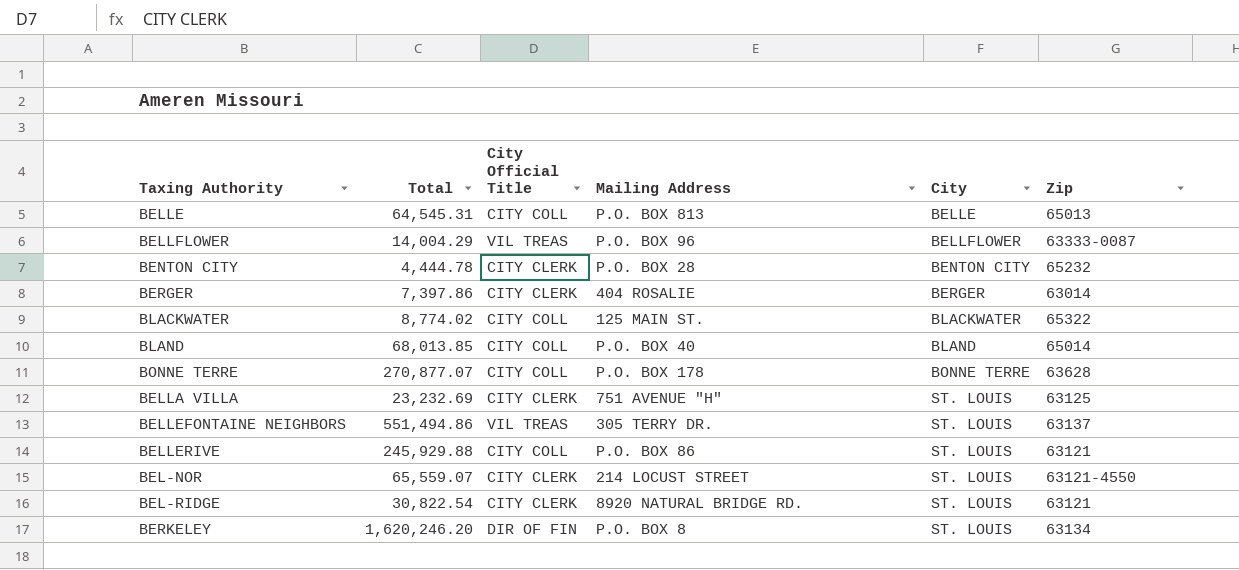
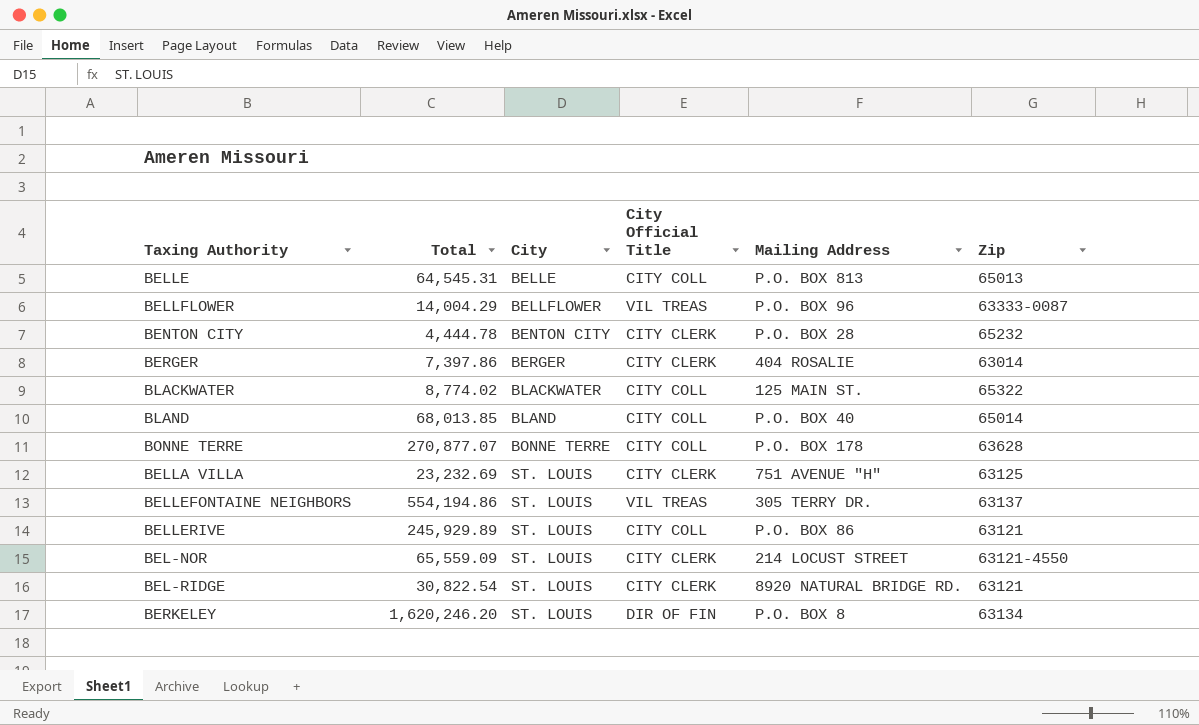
column City | position: 5 -> 3
BELLEFONTAINE NEIGHBORS | Total: 551,494.86 -> 554,194.86
BELLERIVE | Total: 245,929.88 -> 245,929.89
BEL-NOR | Total: 65,559.07 -> 65,559.09

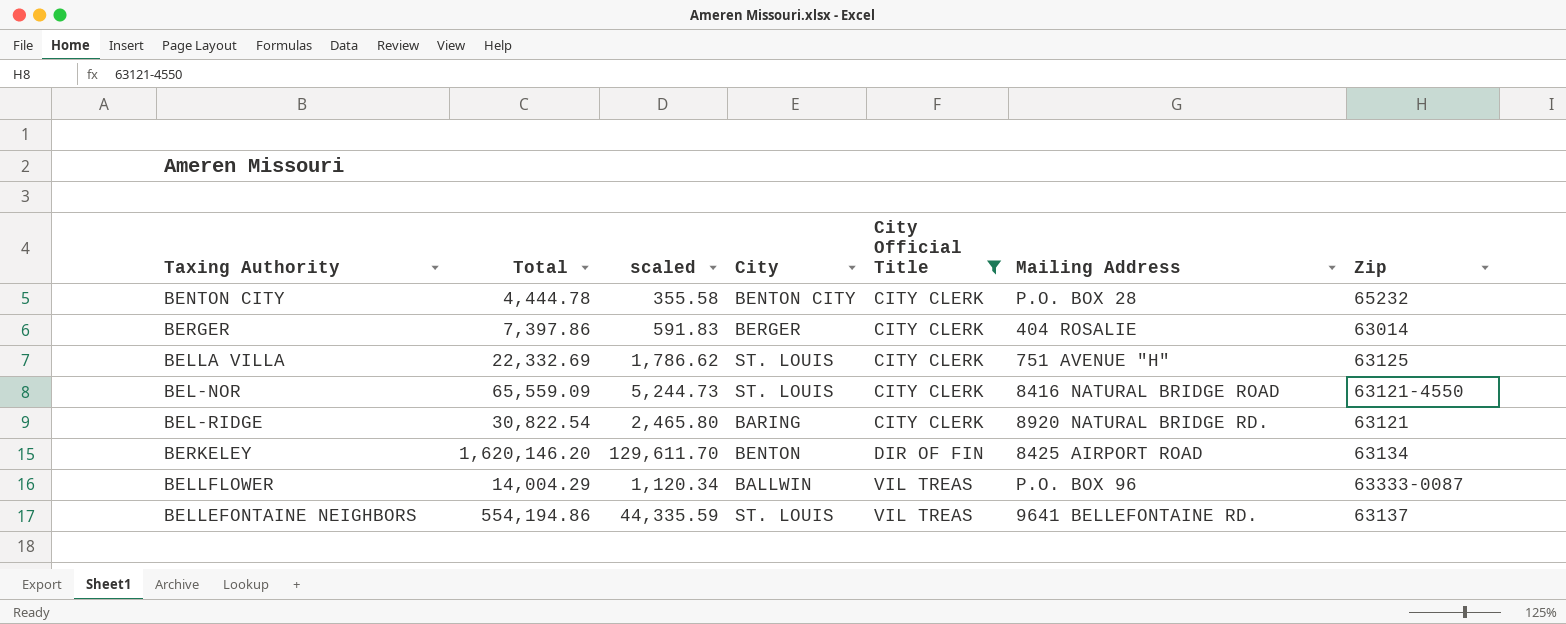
filter: none -> City Official Title != CITY COLL
row order: City ascending -> City Official Title ascending
column scaled | formula: none -> [Total] * 0.08
BELLA VILLA | Total: 23,232.69 -> 22,332.69
BEL-NOR | Mailing Address: 214 LOCUST STREET -> 8416 NATURAL BRIDGE ROAD
BEL-RIDGE | City: ST. LOUIS -> BARING
BERKELEY | Total: 1,620,246.20 -> 1,620,146.20
BERKELEY | City: ST. LOUIS -> BENTON
BERKELEY | Mailing Address: P.O. BOX 8 -> 8425 AIRPORT ROAD
BELLFLOWER | City: BELLFLOWER -> BALLWIN
BELLEFONTAINE NEIGHBORS | Mailing Address: 305 TERRY DR. -> 9641 BELLEFONTAINE RD.

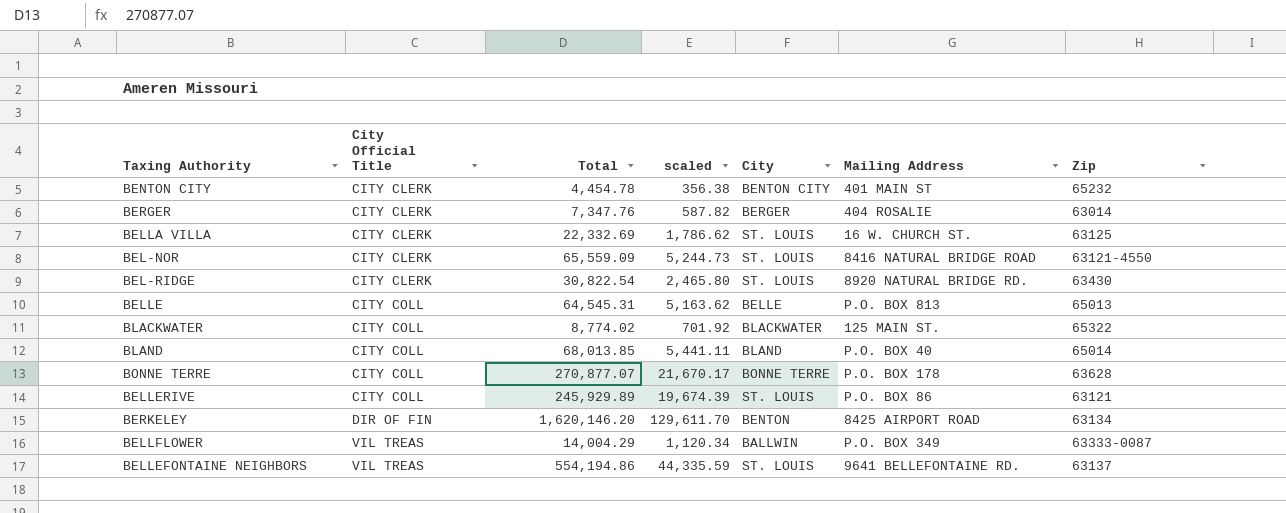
filter: City Official Title != CITY COLL -> none
column City Official Title | position: 5 -> 2
BENTON CITY | Total: 4,444.78 -> 4,454.78
BENTON CITY | scaled: 355.58 -> 356.38
BENTON CITY | Mailing Address: P.O. BOX 28 -> 401 MAIN ST
BERGER | Total: 7,397.86 -> 7,347.76
BERGER | scaled: 591.83 -> 587.82
BELLA VILLA | Mailing Address: 751 AVENUE "H" -> 16 W. CHURCH ST.
BEL-RIDGE | City: BARING -> ST. LOUIS
BEL-RIDGE | Zip: 63121 -> 63430
BELLFLOWER | Mailing Address: P.O. BOX 96 -> P.O. BOX 349

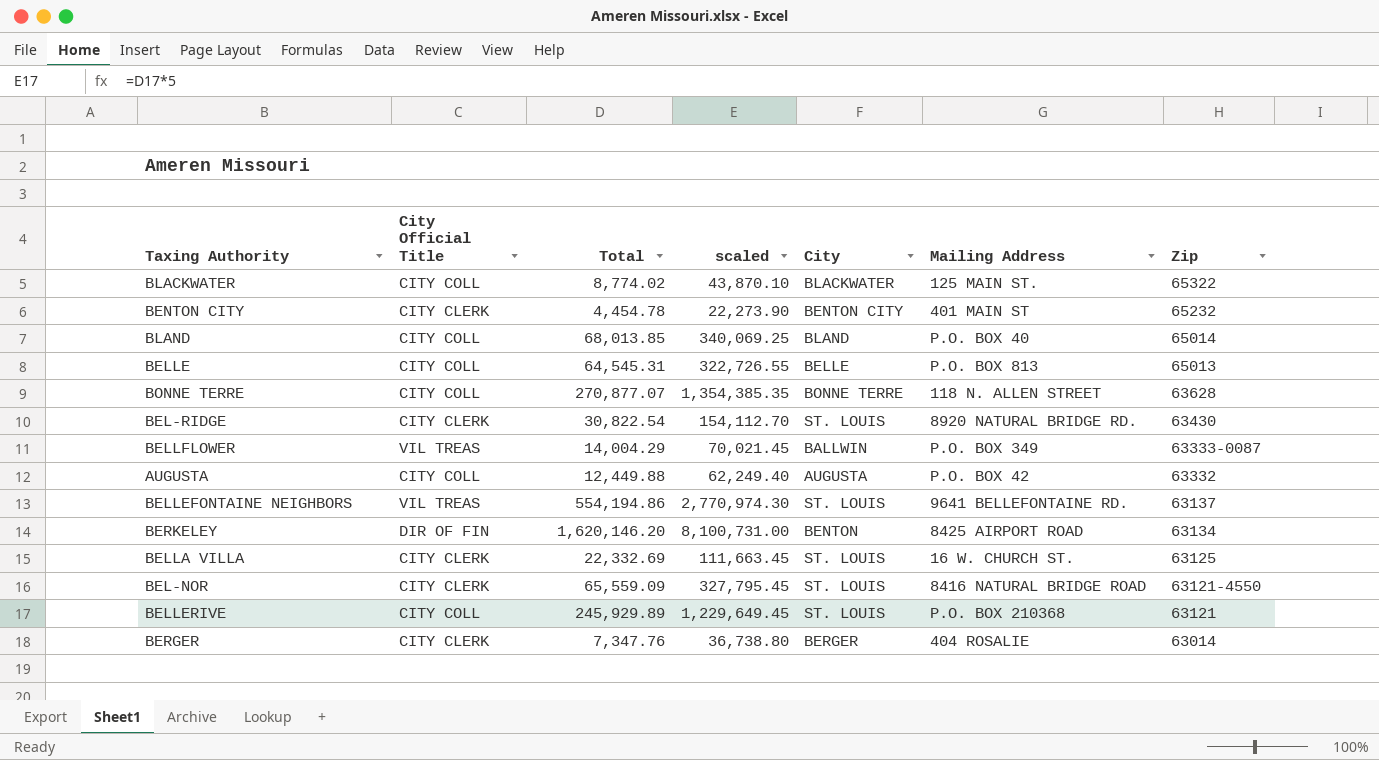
row order: City Official Title ascending -> Zip descending
column scaled | formula: [Total] * 0.08 -> [Total] * 5
BONNE TERRE | Mailing Address: P.O. BOX 178 -> 118 N. ALLEN STREET
row AUGUSTA: none -> CITY COLL | 12,449.88 | 62,249.40 | AUGUSTA | P.O. BOX 42 | 63332
BELLERIVE | Mailing Address: P.O. BOX 86 -> P.O. BOX 210368

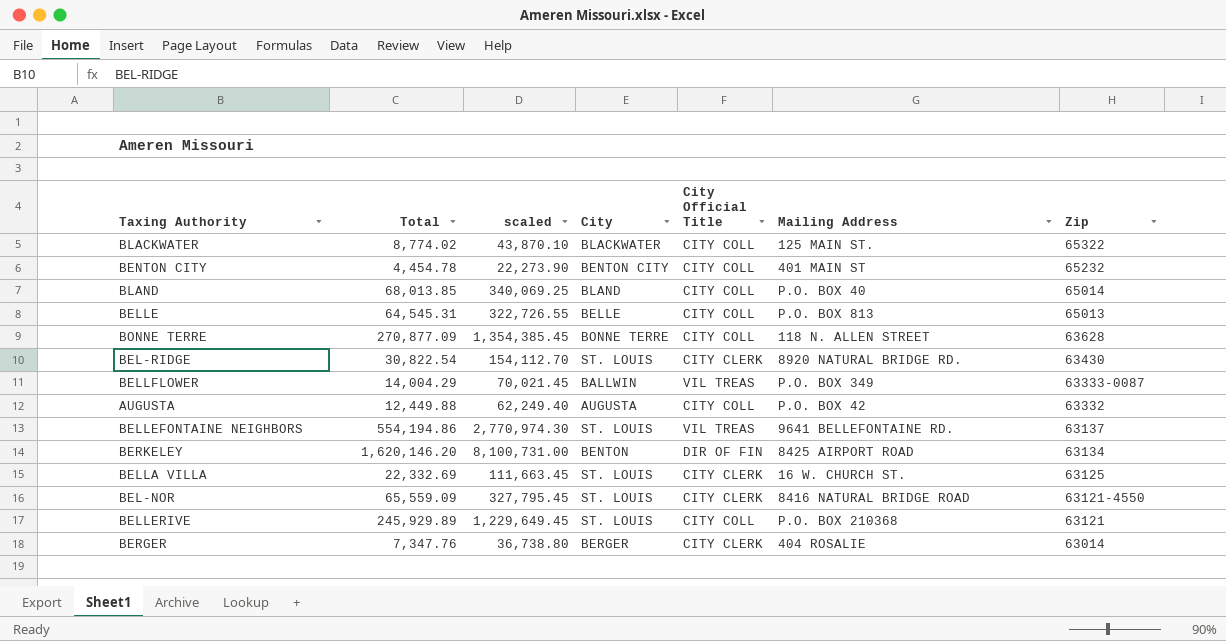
column City Official Title | position: 2 -> 5
BENTON CITY | City Official Title: CITY CLERK -> CITY COLL
BONNE TERRE | Total: 270,877.07 -> 270,877.09
BONNE TERRE | scaled: 1,354,385.35 -> 1,354,385.45

